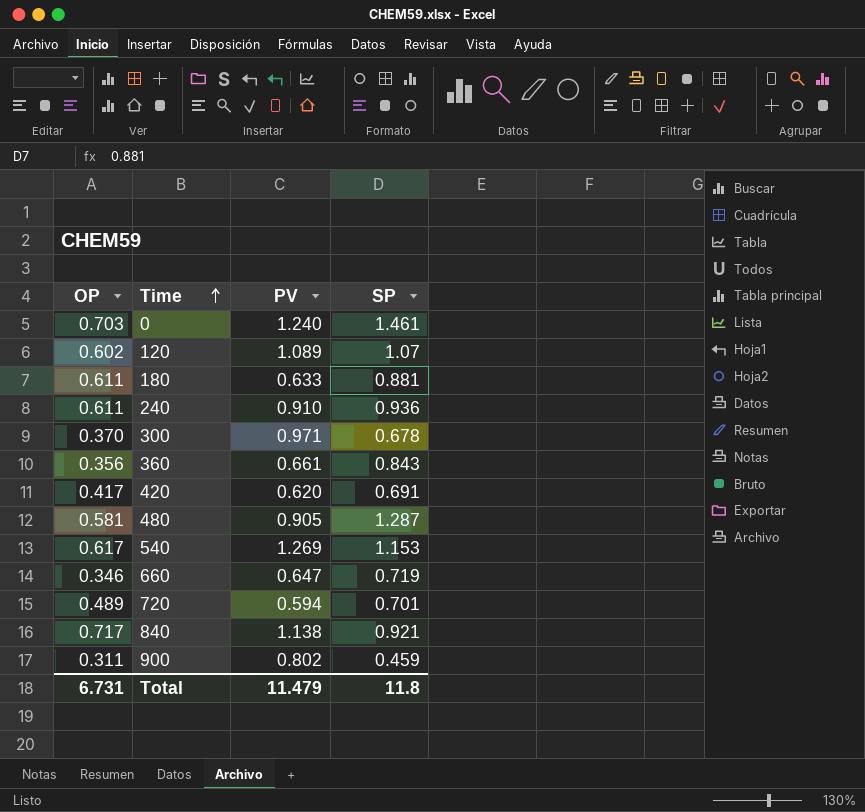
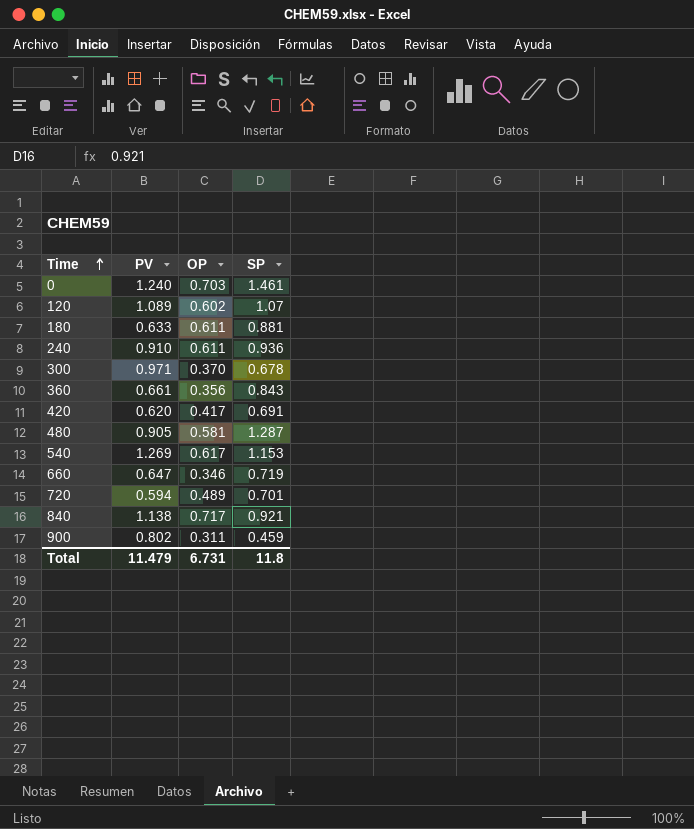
column OP | position: 1 -> 3

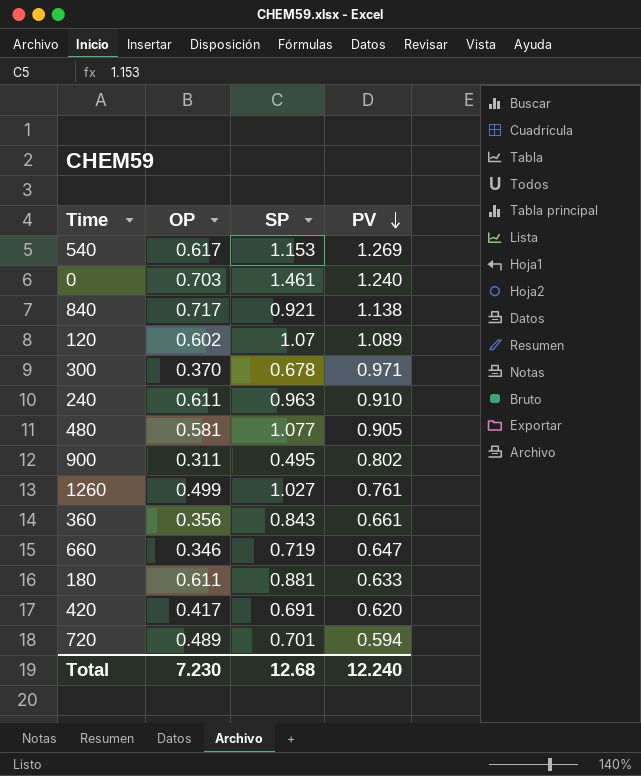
row order: Time ascending -> PV descending
column PV | position: 2 -> 4
240 | SP: 0.936 -> 0.963
480 | SP: 1.287 -> 1.077
900 | SP: 0.459 -> 0.495
row 1260: none -> 0.499 | 1.027 | 0.761
Total | OP: 6.731 -> 7.230
Total | SP: 11.8 -> 12.68
Total | PV: 11.479 -> 12.240

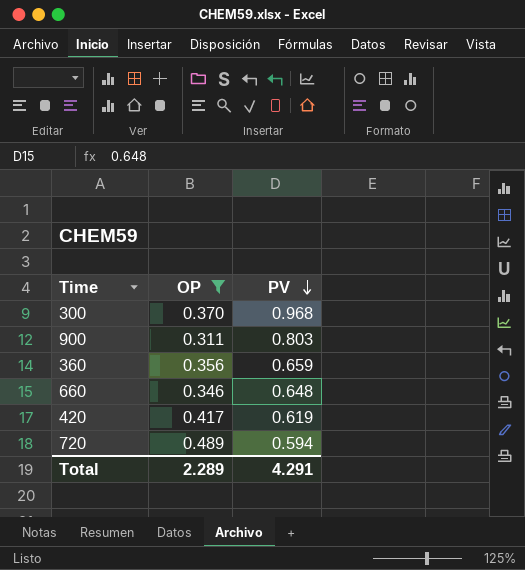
filter: none -> OP <= 0.489
column SP | position: 3 -> none
300 | PV: 0.971 -> 0.968
900 | PV: 0.802 -> 0.803
360 | PV: 0.661 -> 0.659
660 | PV: 0.647 -> 0.648
420 | PV: 0.620 -> 0.619
Total | OP: 7.230 -> 2.289
Total | PV: 12.240 -> 4.291

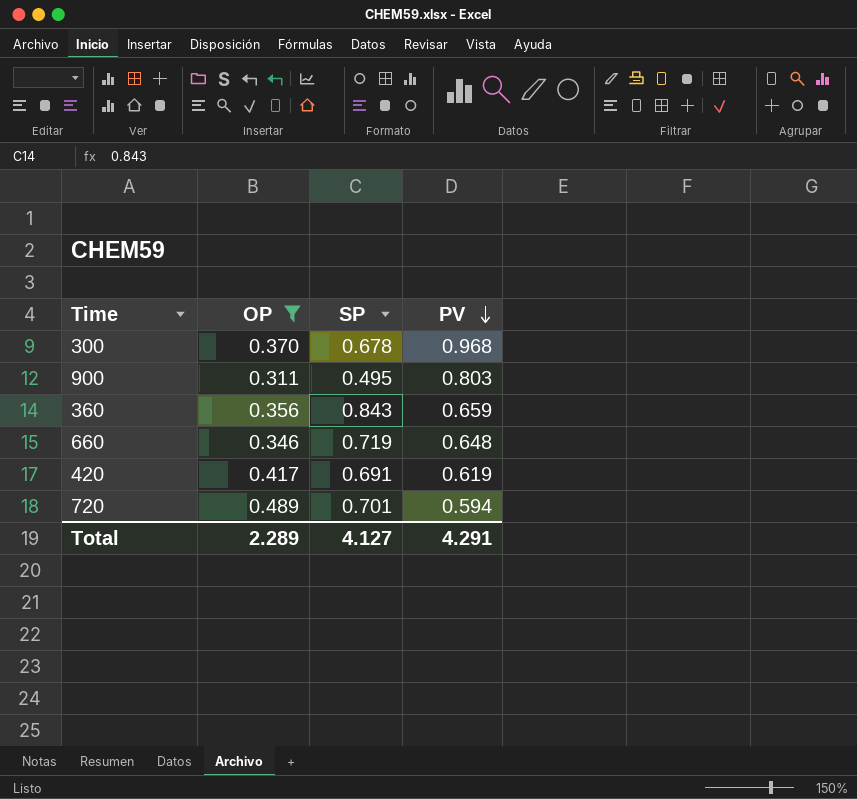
column SP | position: none -> 3

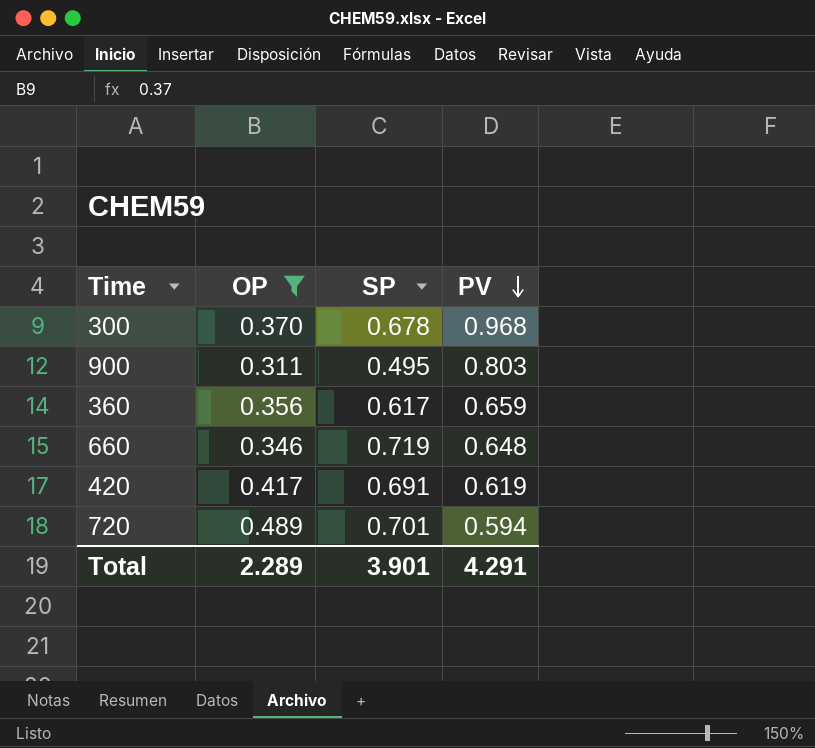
360 | SP: 0.843 -> 0.617
Total | SP: 4.127 -> 3.901

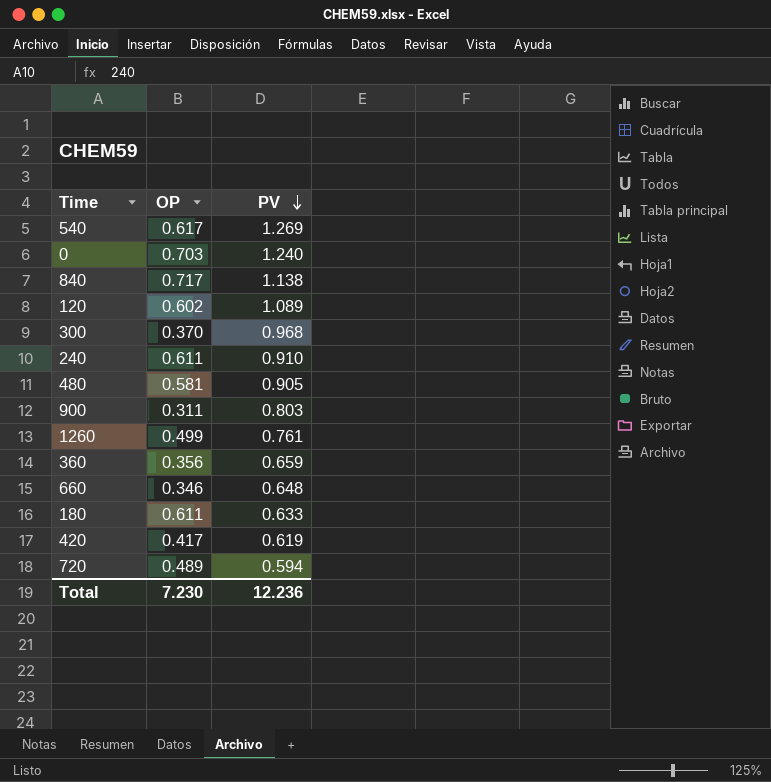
filter: OP <= 0.489 -> none
column SP | position: 3 -> none
Total | OP: 2.289 -> 7.230
Total | PV: 4.291 -> 12.236

